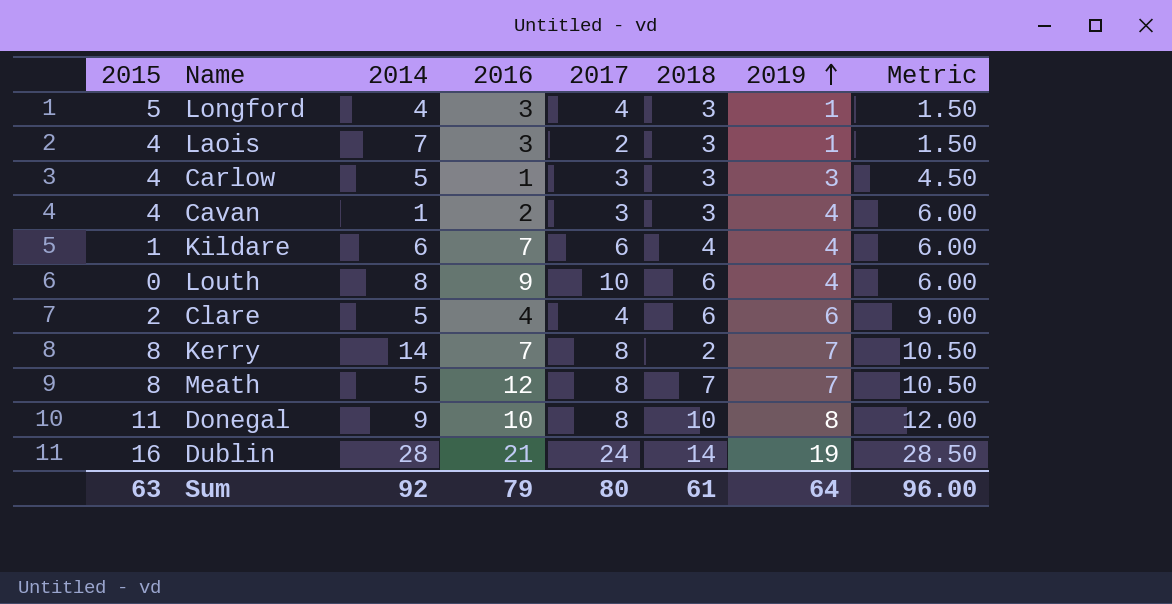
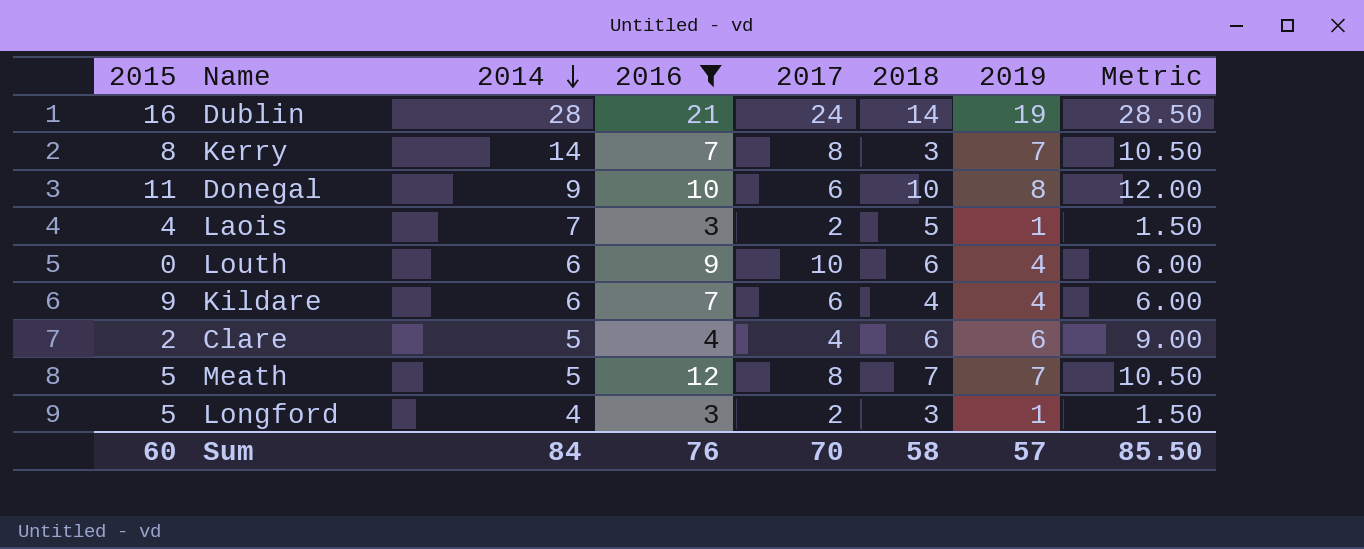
filter: none -> 2016 >= 3
row order: 2019 ascending -> 2014 descending
Kerry | 2018: 2 -> 3
Donegal | 2017: 8 -> 6
Laois | 2018: 3 -> 5
Louth | 2014: 8 -> 6
Kildare | 2015: 1 -> 9
Meath | 2015: 8 -> 5
Longford | 2017: 4 -> 2
Sum | 2015: 63 -> 60
Sum | 2014: 92 -> 84
Sum | 2016: 79 -> 76
Sum | 2017: 80 -> 70
Sum | 2018: 61 -> 58
Sum | 2019: 64 -> 57
Sum | Metric: 96.00 -> 85.50

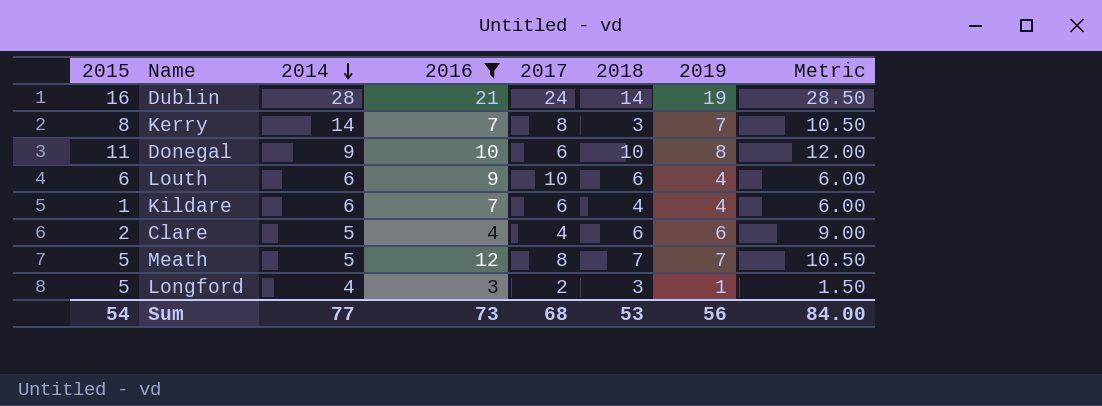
row Laois: 4 | 7 | 3 | 2 | 5 | 1 | 1.50 -> none
Louth | 2015: 0 -> 6
Kildare | 2015: 9 -> 1
Sum | 2015: 60 -> 54
Sum | 2014: 84 -> 77
Sum | 2016: 76 -> 73
Sum | 2017: 70 -> 68
Sum | 2018: 58 -> 53
Sum | 2019: 57 -> 56
Sum | Metric: 85.50 -> 84.00

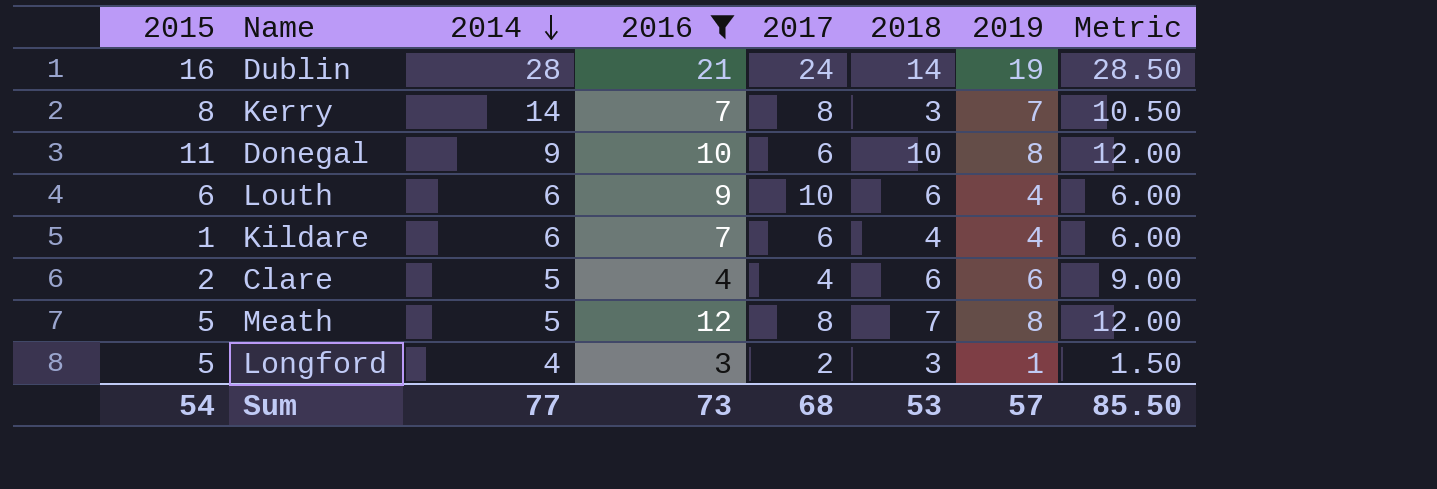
Meath | 2019: 7 -> 8
Meath | Metric: 10.50 -> 12.00
Sum | 2019: 56 -> 57
Sum | Metric: 84.00 -> 85.50

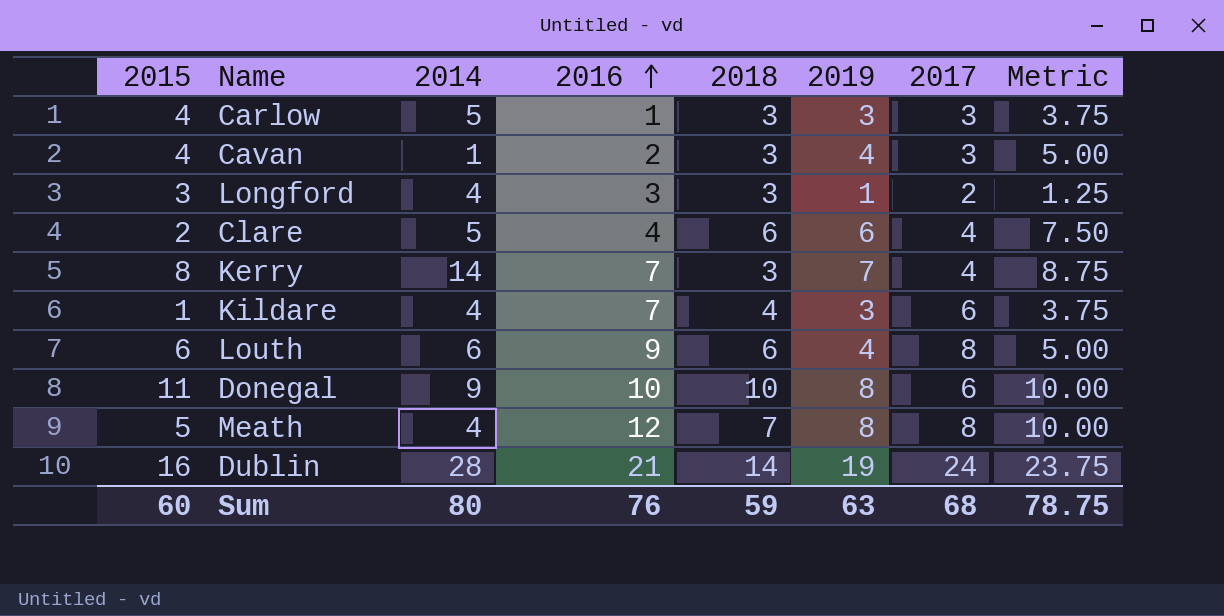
filter: 2016 >= 3 -> none
row order: 2014 descending -> 2016 ascending
column 2017 | position: 5 -> 7
column Metric | formula: [2019] * 1.5 -> [2019] * 1.25
Longford | 2015: 5 -> 3
Kerry | 2017: 8 -> 4
Kildare | 2014: 6 -> 4
Kildare | 2019: 4 -> 3
Louth | 2017: 10 -> 8
Meath | 2014: 5 -> 4
Sum | 2015: 54 -> 60
Sum | 2014: 77 -> 80
Sum | 2016: 73 -> 76
Sum | 2018: 53 -> 59
Sum | 2019: 57 -> 63
Sum | Metric: 85.50 -> 78.75

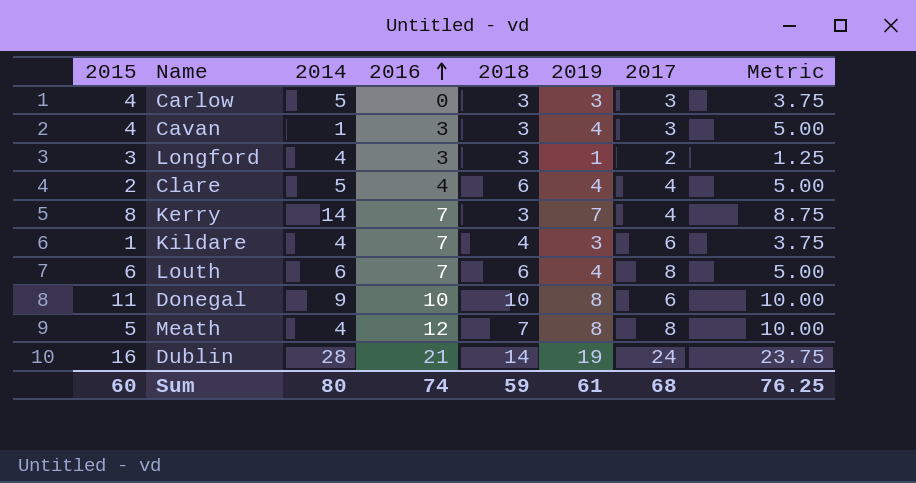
Carlow | 2016: 1 -> 0
Cavan | 2016: 2 -> 3
Clare | 2019: 6 -> 4
Clare | Metric: 7.50 -> 5.00
Louth | 2016: 9 -> 7
Sum | 2016: 76 -> 74
Sum | 2019: 63 -> 61
Sum | Metric: 78.75 -> 76.25

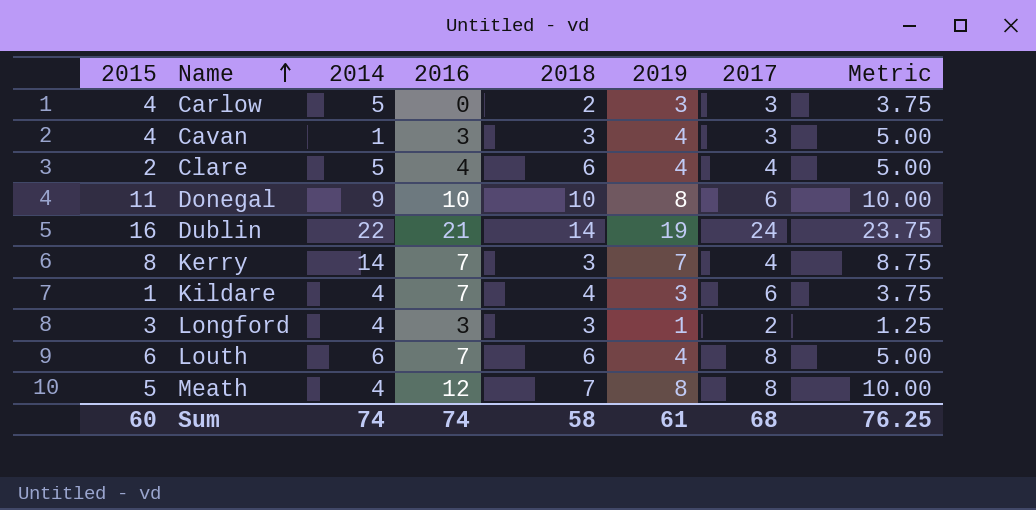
row order: 2016 ascending -> Name ascending
Carlow | 2018: 3 -> 2
Dublin | 2014: 28 -> 22
Sum | 2014: 80 -> 74
Sum | 2018: 59 -> 58

